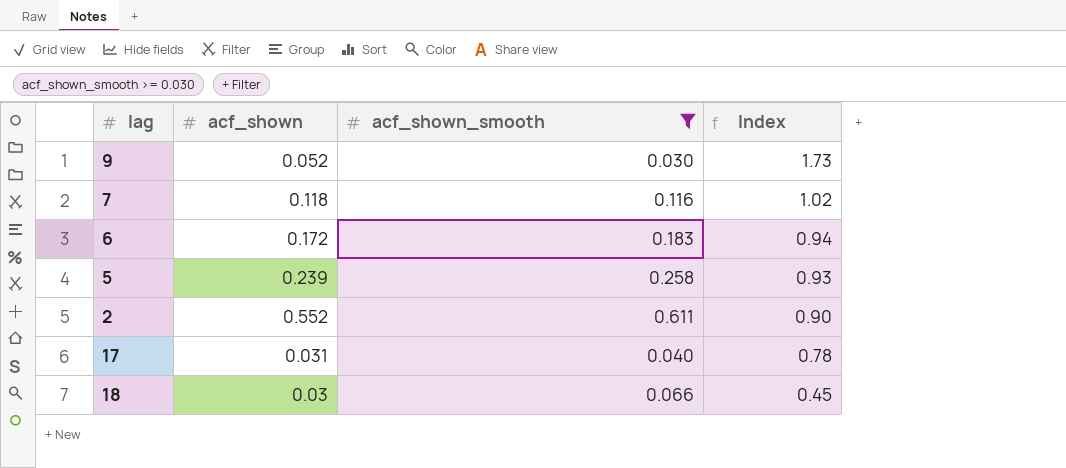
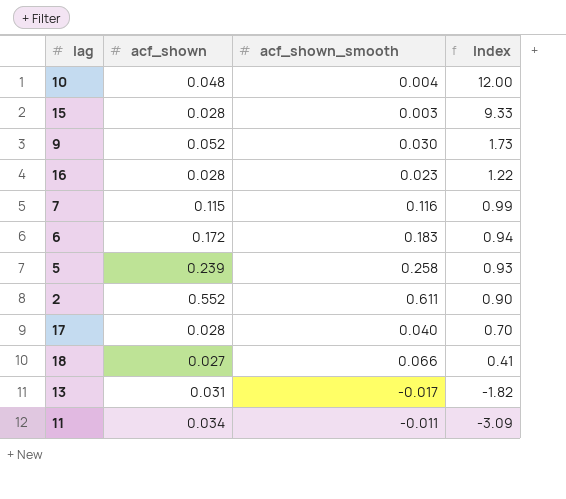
filter: acf_shown_smooth >= 0.030 -> none
7 | acf_shown: 0.118 -> 0.115
7 | Index: 1.02 -> 0.99
17 | acf_shown: 0.031 -> 0.028
17 | Index: 0.78 -> 0.70
18 | acf_shown: 0.03 -> 0.027
18 | Index: 0.45 -> 0.41

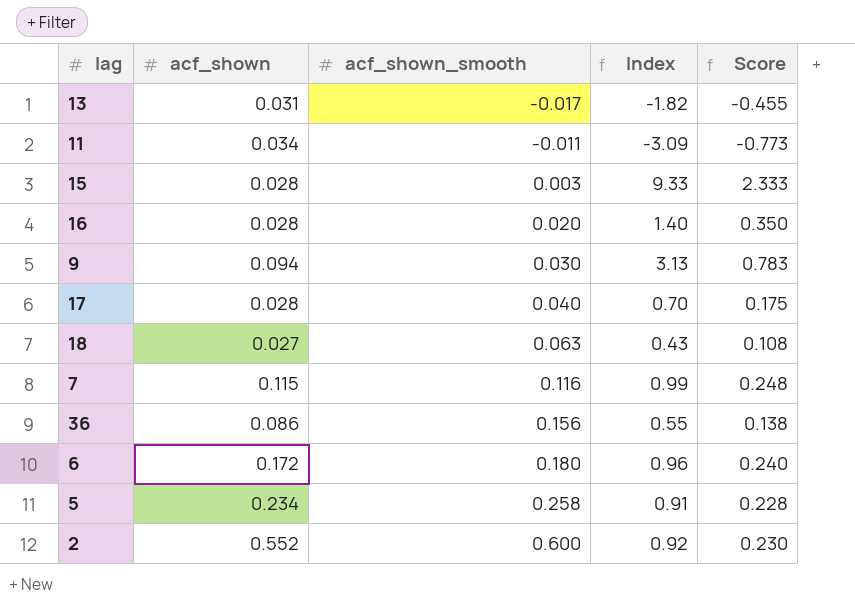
row order: Index descending -> acf_shown_smooth ascending
column Score | formula: none -> [Index] * 0.25
row 10: 0.048 | 0.004 | 12.00 -> none
16 | acf_shown_smooth: 0.023 -> 0.020
16 | Index: 1.22 -> 1.40
9 | acf_shown: 0.052 -> 0.094
9 | Index: 1.73 -> 3.13
18 | acf_shown_smooth: 0.066 -> 0.063
18 | Index: 0.41 -> 0.43
row 36: none -> 0.086 | 0.156 | 0.55 | 0.138
6 | acf_shown_smooth: 0.183 -> 0.180
6 | Index: 0.94 -> 0.96
5 | acf_shown: 0.239 -> 0.234
5 | Index: 0.93 -> 0.91
2 | acf_shown_smooth: 0.611 -> 0.600
2 | Index: 0.90 -> 0.92

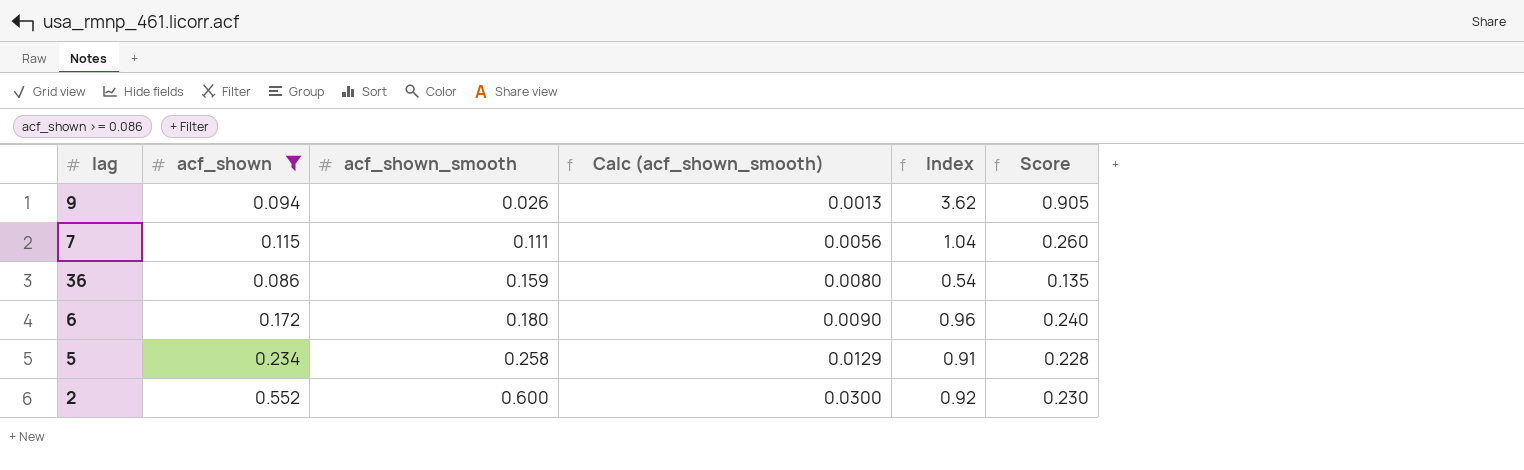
filter: none -> acf_shown >= 0.086
column Calc (acf_shown_smooth) | formula: none -> [acf_shown_smooth] * 0.05
9 | acf_shown_smooth: 0.030 -> 0.026
9 | Index: 3.13 -> 3.62
9 | Score: 0.783 -> 0.905
7 | acf_shown_smooth: 0.116 -> 0.111
7 | Index: 0.99 -> 1.04
7 | Score: 0.248 -> 0.260
36 | acf_shown_smooth: 0.156 -> 0.159
36 | Index: 0.55 -> 0.54
36 | Score: 0.138 -> 0.135

